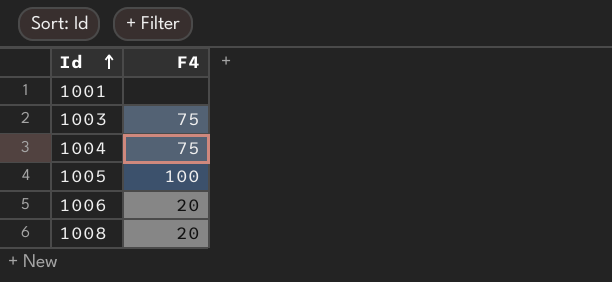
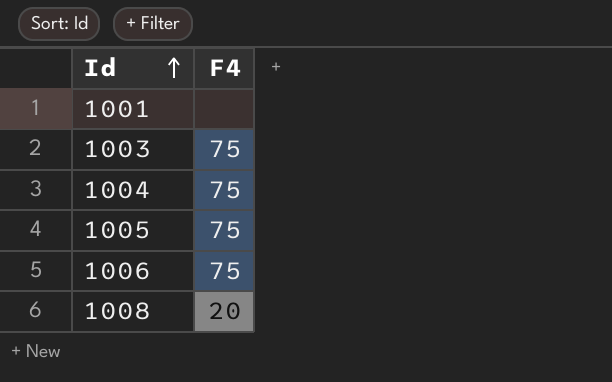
1005 | F4: 100 -> 75
1006 | F4: 20 -> 75

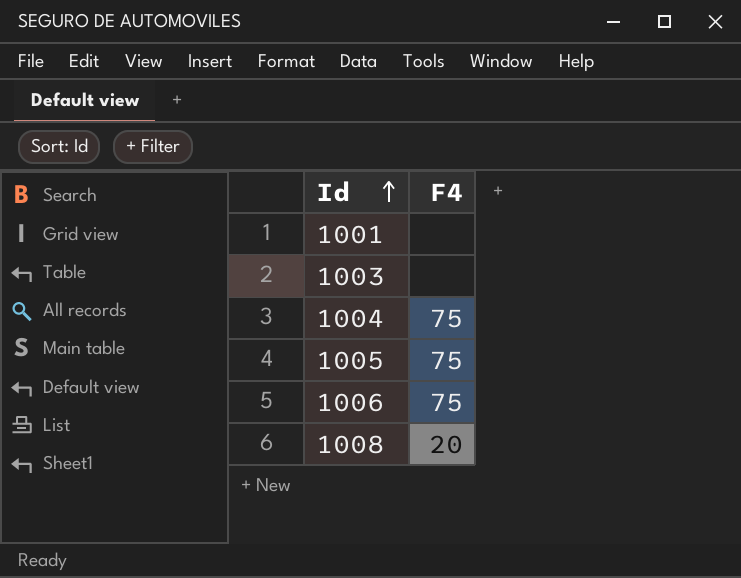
1003 | F4: 75 -> none

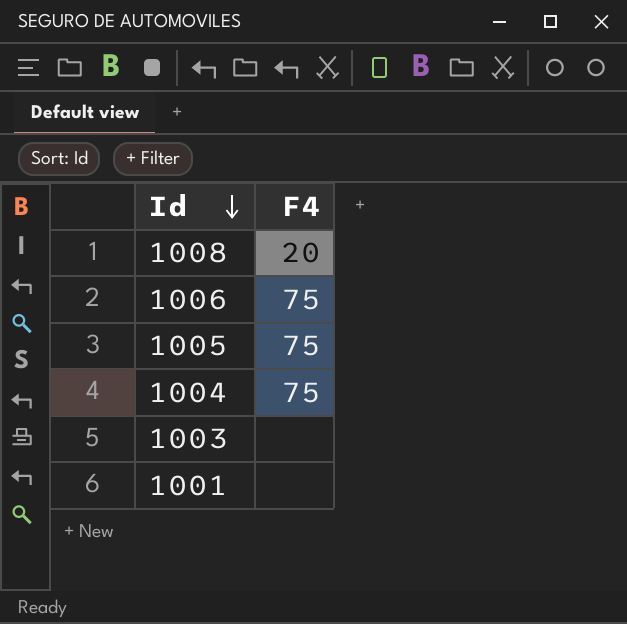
row order: Id ascending -> Id descending

